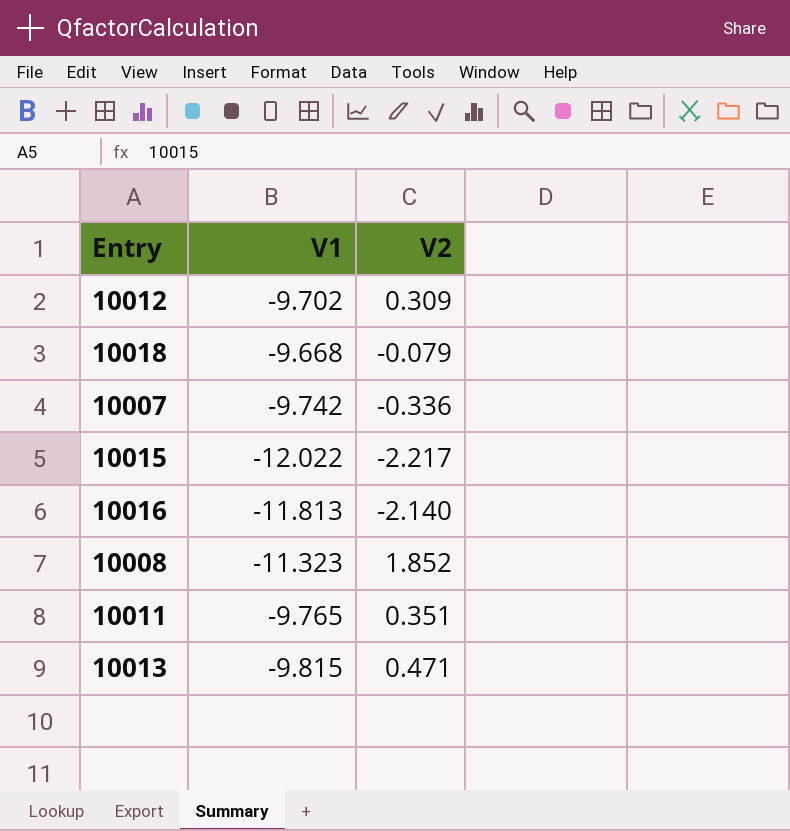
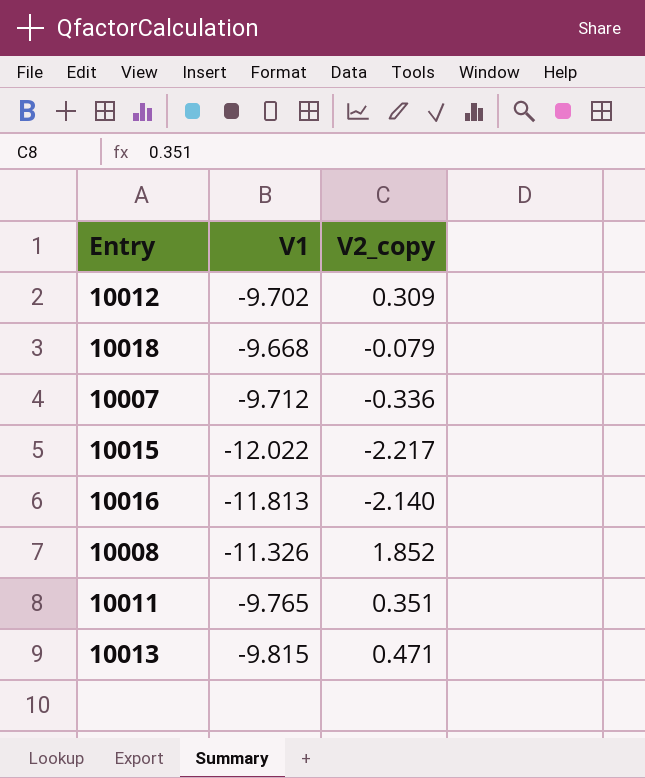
column name: V2 -> V2_copy
10007 | V1: -9.742 -> -9.712
10008 | V1: -11.323 -> -11.326

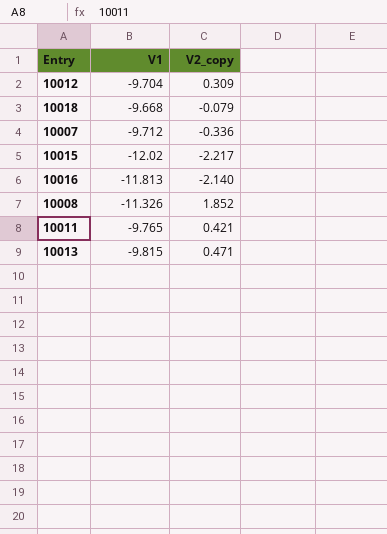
10012 | V1: -9.702 -> -9.704
10015 | V1: -12.022 -> -12.02
10011 | V2_copy: 0.351 -> 0.421

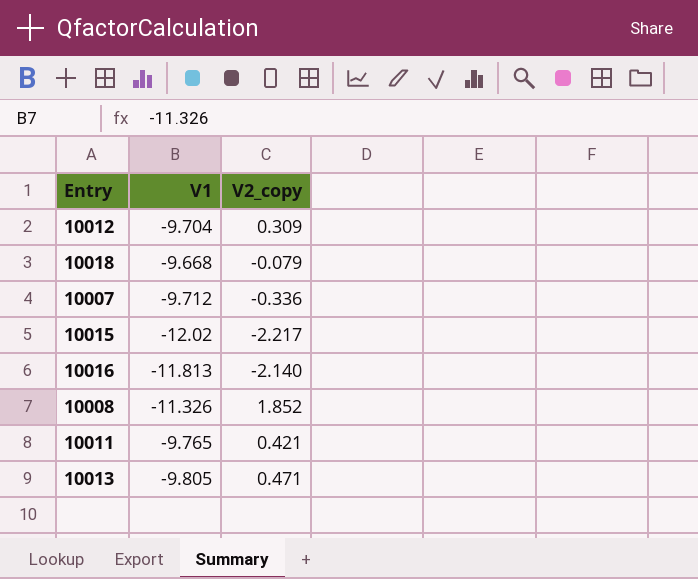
10013 | V1: -9.815 -> -9.805

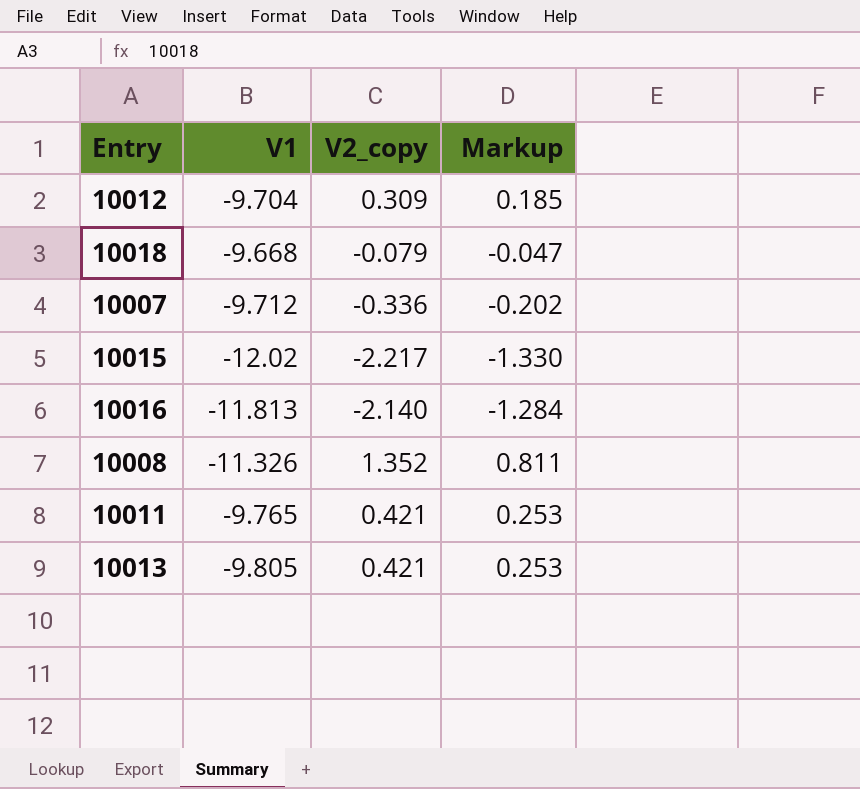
column Markup | formula: none -> [V2_copy] * 0.6
10008 | V2_copy: 1.852 -> 1.352
10013 | V2_copy: 0.471 -> 0.421

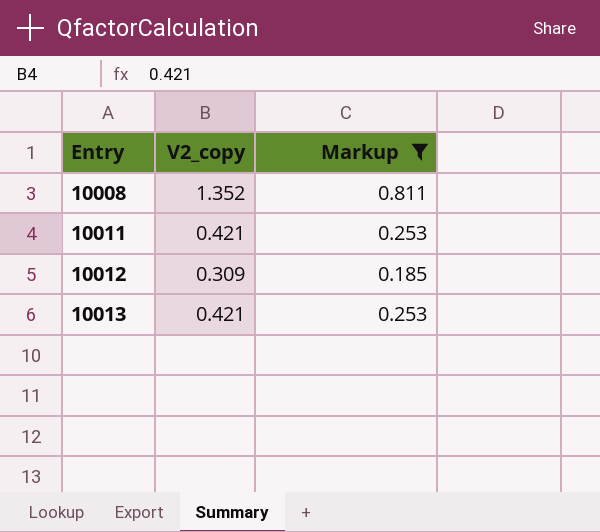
filter: none -> Markup >= 0.185
row order: none -> Entry ascending
column V1 | position: 2 -> none

